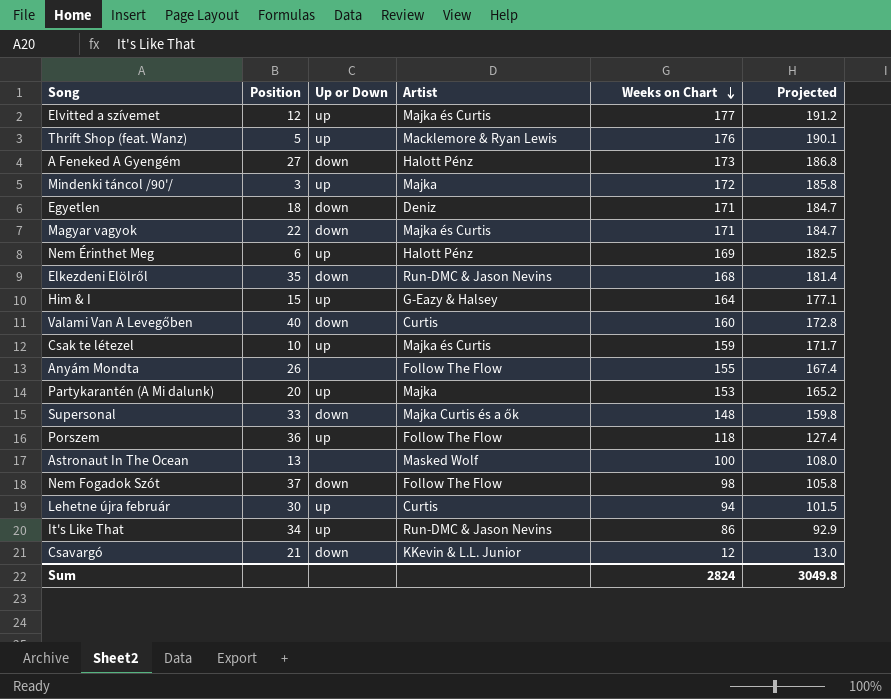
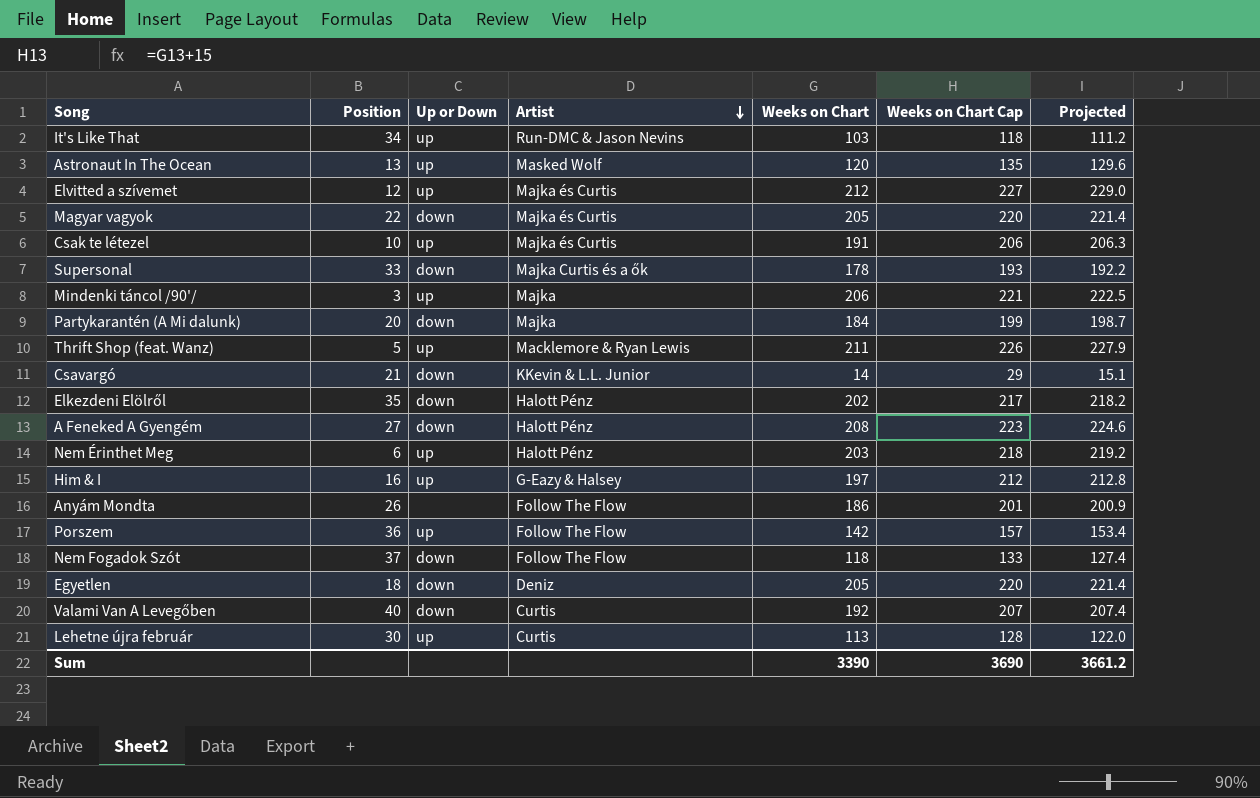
row order: Weeks on Chart descending -> Artist descending
column Weeks on Chart Cap | formula: none -> [Weeks on Chart] + 15
It's Like That | Weeks on Chart: 86 -> 103
It's Like That | Projected: 92.9 -> 111.2
Astronaut In The Ocean | Up or Down: none -> up
Astronaut In The Ocean | Weeks on Chart: 100 -> 120
Astronaut In The Ocean | Projected: 108.0 -> 129.6
Elvitted a szívemet | Weeks on Chart: 177 -> 212
Elvitted a szívemet | Projected: 191.2 -> 229.0
Magyar vagyok | Weeks on Chart: 171 -> 205
Magyar vagyok | Projected: 184.7 -> 221.4
Csak te létezel | Weeks on Chart: 159 -> 191
Csak te létezel | Projected: 171.7 -> 206.3
Supersonal | Weeks on Chart: 148 -> 178
Supersonal | Projected: 159.8 -> 192.2
Mindenki táncol /90'/ | Weeks on Chart: 172 -> 206
Mindenki táncol /90'/ | Projected: 185.8 -> 222.5
Partykarantén (A Mi dalunk) | Up or Down: up -> down
Partykarantén (A Mi dalunk) | Weeks on Chart: 153 -> 184
Partykarantén (A Mi dalunk) | Projected: 165.2 -> 198.7
Thrift Shop (feat. Wanz) | Weeks on Chart: 176 -> 211
Thrift Shop (feat. Wanz) | Projected: 190.1 -> 227.9
Csavargó | Weeks on Chart: 12 -> 14
Csavargó | Projected: 13.0 -> 15.1
Elkezdeni Elölről | Artist: Run-DMC & Jason Nevins -> Halott Pénz
Elkezdeni Elölről | Weeks on Chart: 168 -> 202
Elkezdeni Elölről | Projected: 181.4 -> 218.2
A Feneked A Gyengém | Weeks on Chart: 173 -> 208
A Feneked A Gyengém | Projected: 186.8 -> 224.6
Nem Érinthet Meg | Weeks on Chart: 169 -> 203
Nem Érinthet Meg | Projected: 182.5 -> 219.2
Him & I | Position: 15 -> 16
Him & I | Weeks on Chart: 164 -> 197
Him & I | Projected: 177.1 -> 212.8
Anyám Mondta | Weeks on Chart: 155 -> 186
Anyám Mondta | Projected: 167.4 -> 200.9
Porszem | Weeks on Chart: 118 -> 142
Porszem | Projected: 127.4 -> 153.4
Nem Fogadok Szót | Weeks on Chart: 98 -> 118
Nem Fogadok Szót | Projected: 105.8 -> 127.4
Egyetlen | Weeks on Chart: 171 -> 205
Egyetlen | Projected: 184.7 -> 221.4
Valami Van A Levegőben | Weeks on Chart: 160 -> 192
Valami Van A Levegőben | Projected: 172.8 -> 207.4
Lehetne újra február | Weeks on Chart: 94 -> 113
Lehetne újra február | Projected: 101.5 -> 122.0
Sum | Weeks on Chart: 2824 -> 3390
Sum | Projected: 3049.8 -> 3661.2

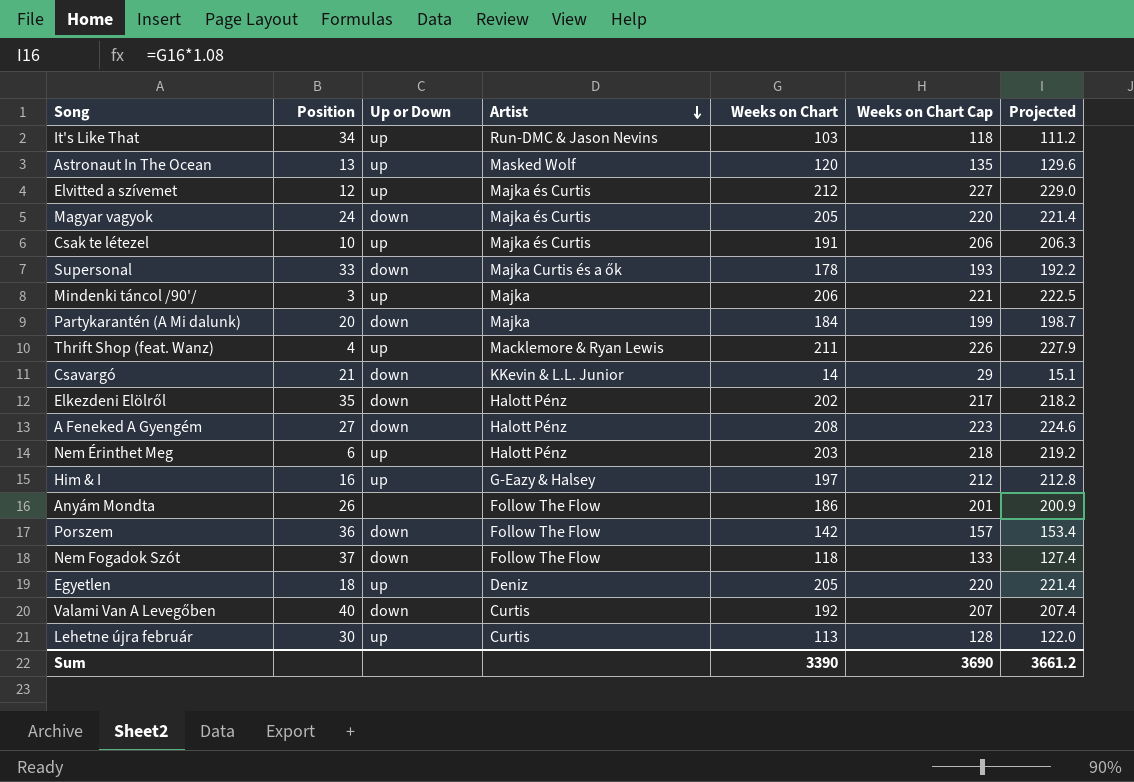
Magyar vagyok | Position: 22 -> 24
Thrift Shop (feat. Wanz) | Position: 5 -> 4
Porszem | Up or Down: up -> down
Egyetlen | Up or Down: down -> up

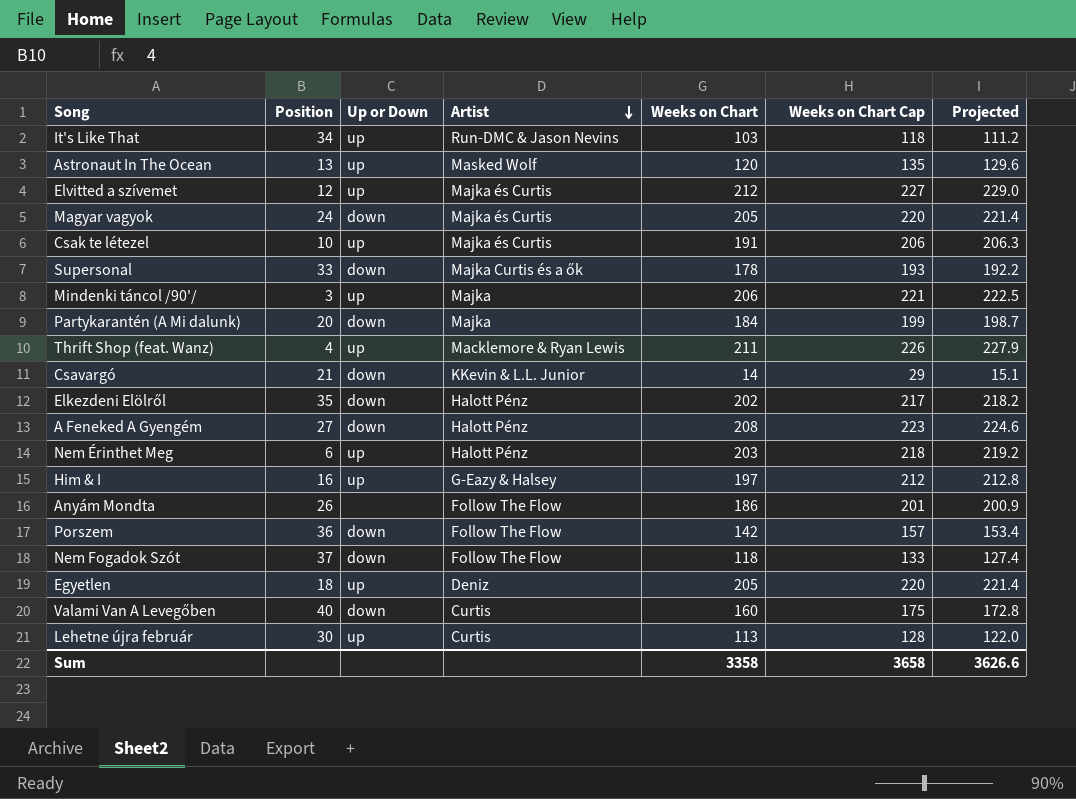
Valami Van A Levegőben | Weeks on Chart: 192 -> 160
Valami Van A Levegőben | Weeks on Chart Cap: 207 -> 175
Valami Van A Levegőben | Projected: 207.4 -> 172.8
Sum | Weeks on Chart: 3390 -> 3358
Sum | Weeks on Chart Cap: 3690 -> 3658
Sum | Projected: 3661.2 -> 3626.6

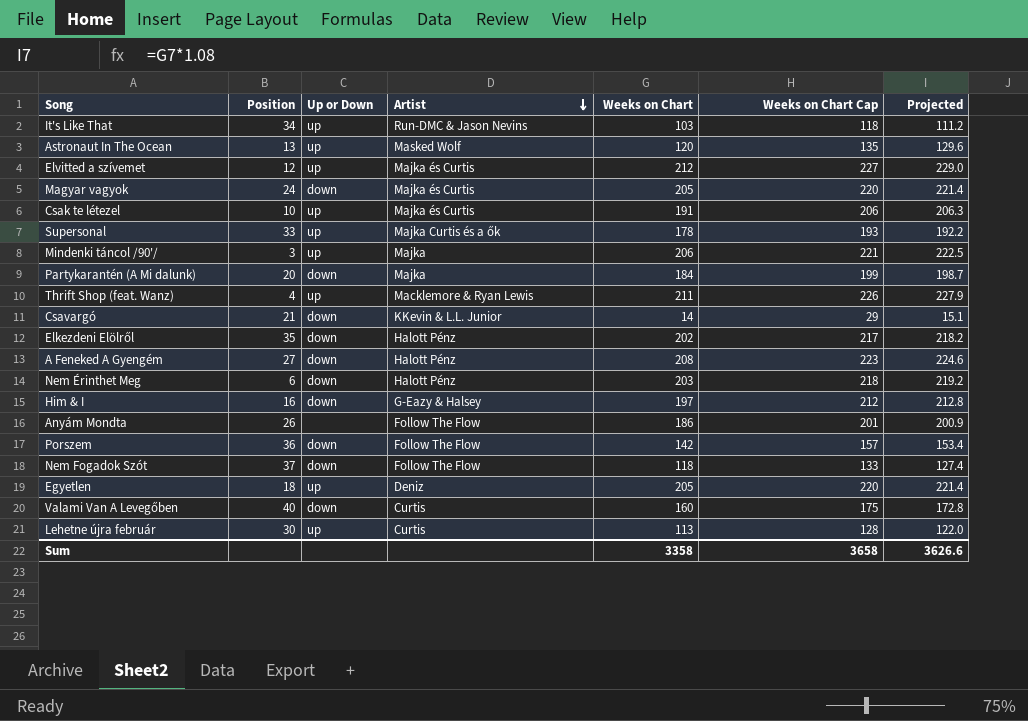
Supersonal | Up or Down: down -> up
Nem Érinthet Meg | Up or Down: up -> down
Him & I | Up or Down: up -> down

